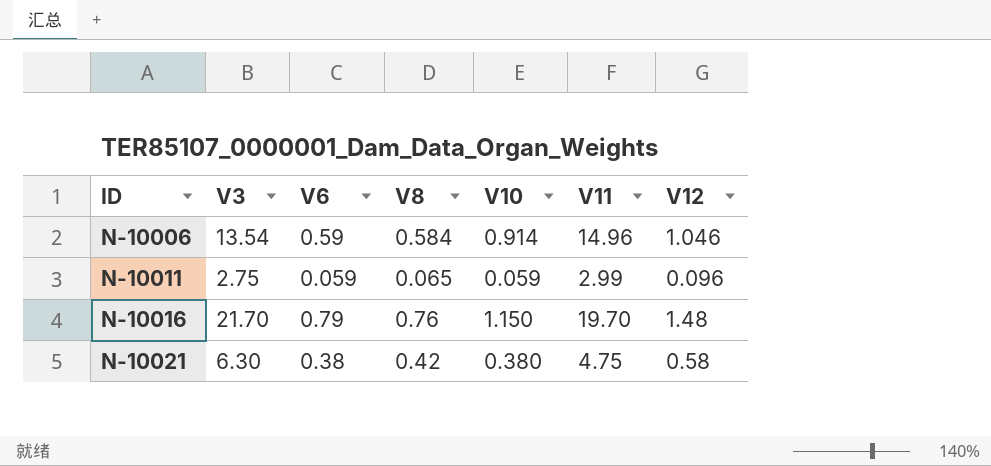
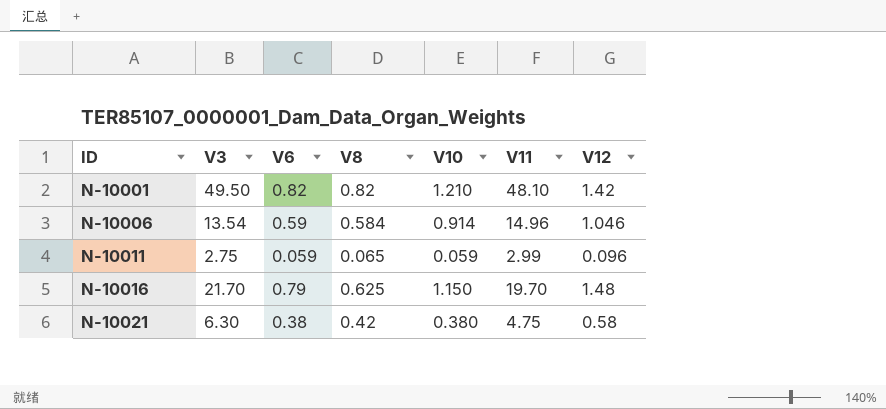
row N-10001: none -> 49.50 | 0.82 | 0.82 | 1.210 | 48.10 | 1.42
N-10016 | V8: 0.76 -> 0.625

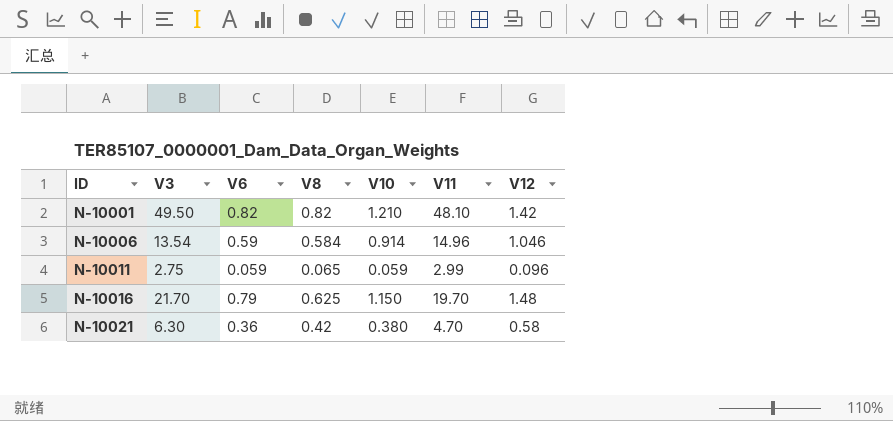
N-10021 | V6: 0.38 -> 0.36
N-10021 | V11: 4.75 -> 4.70

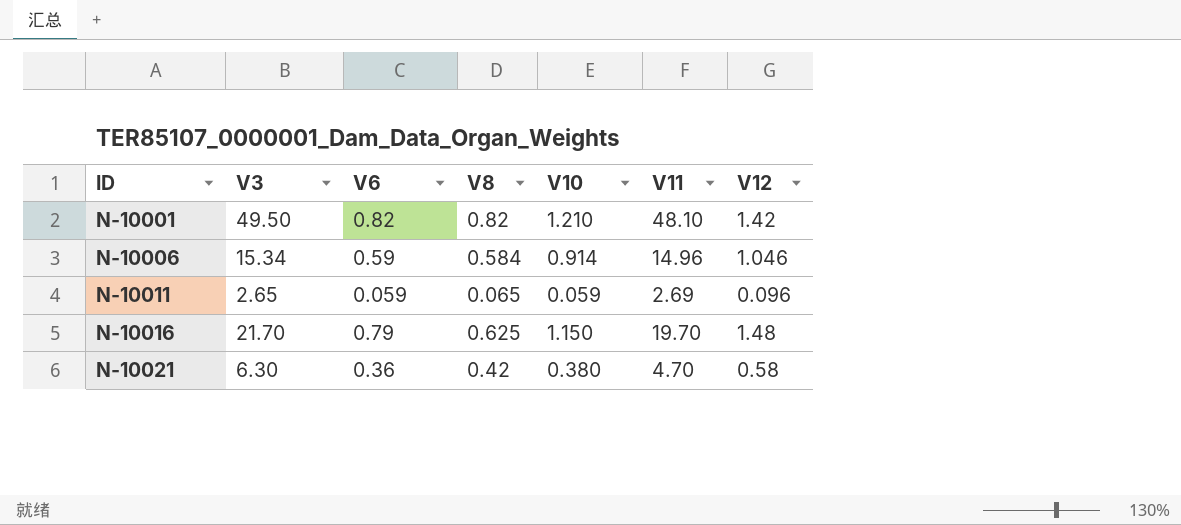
N-10006 | V3: 13.54 -> 15.34
N-10011 | V3: 2.75 -> 2.65
N-10011 | V11: 2.99 -> 2.69

